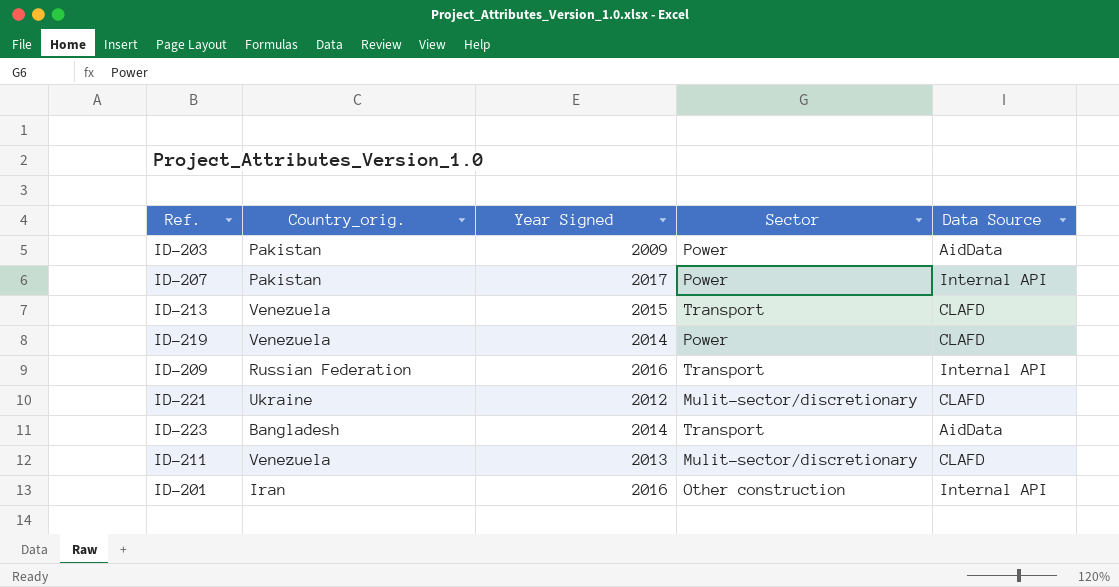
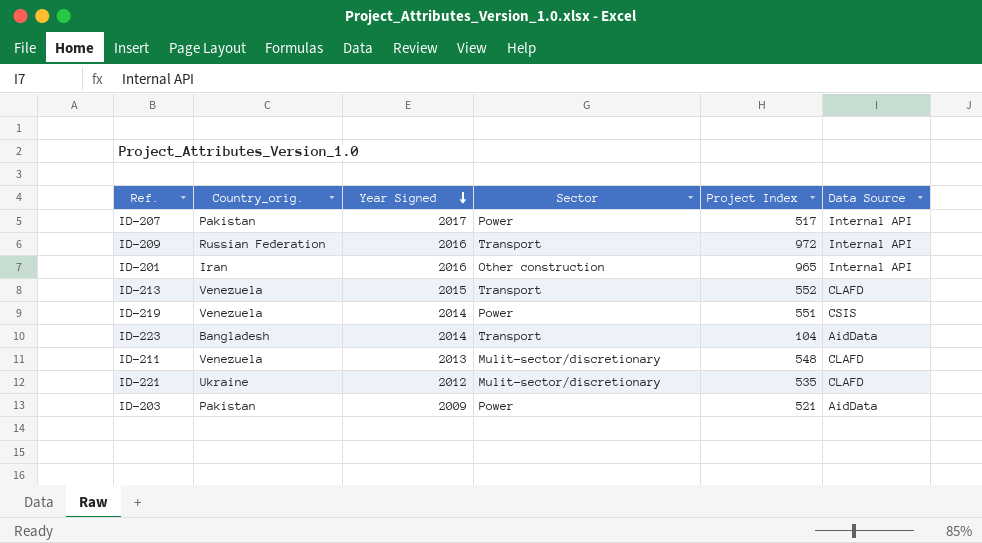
row order: none -> Year Signed descending
column Project Index | position: none -> 5
ID-219 | Data Source: CLAFD -> CSIS

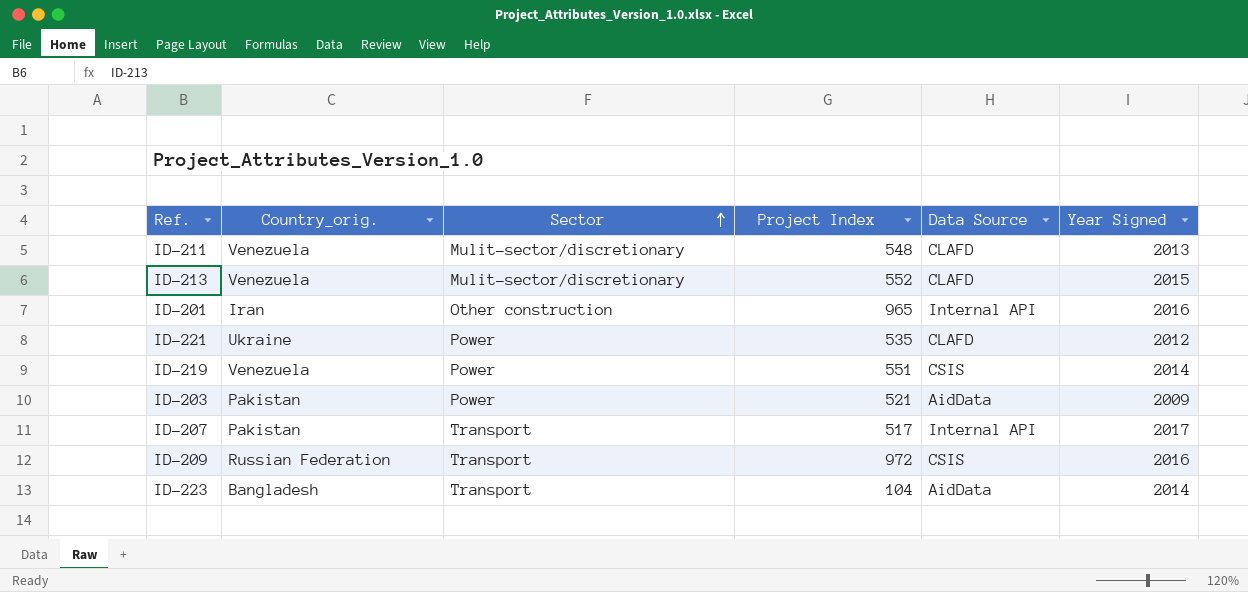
row order: Year Signed descending -> Sector ascending
column Year Signed | position: 3 -> 6
ID-213 | Sector: Transport -> Mulit-sector/discretionary
ID-221 | Sector: Mulit-sector/discretionary -> Power
ID-207 | Sector: Power -> Transport
ID-209 | Data Source: Internal API -> CSIS

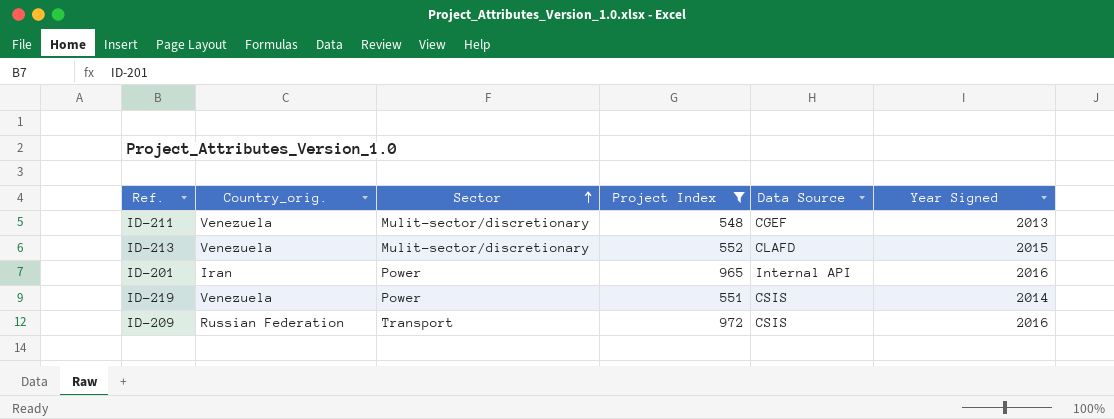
filter: none -> Project Index >= 548
ID-211 | Data Source: CLAFD -> CGEF
ID-201 | Sector: Other construction -> Power

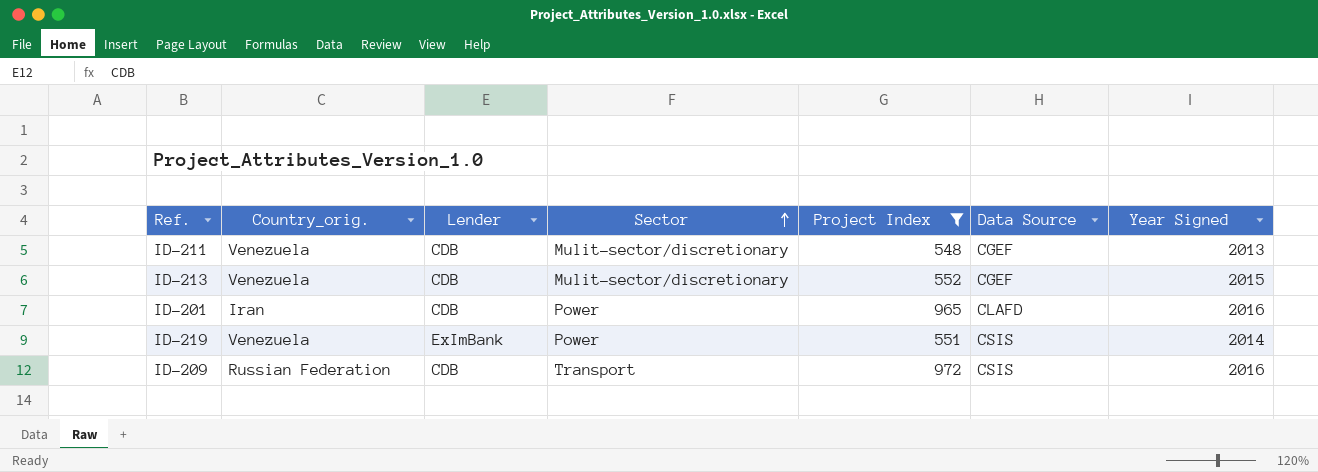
column Lender | position: none -> 3
ID-213 | Data Source: CLAFD -> CGEF
ID-201 | Data Source: Internal API -> CLAFD

